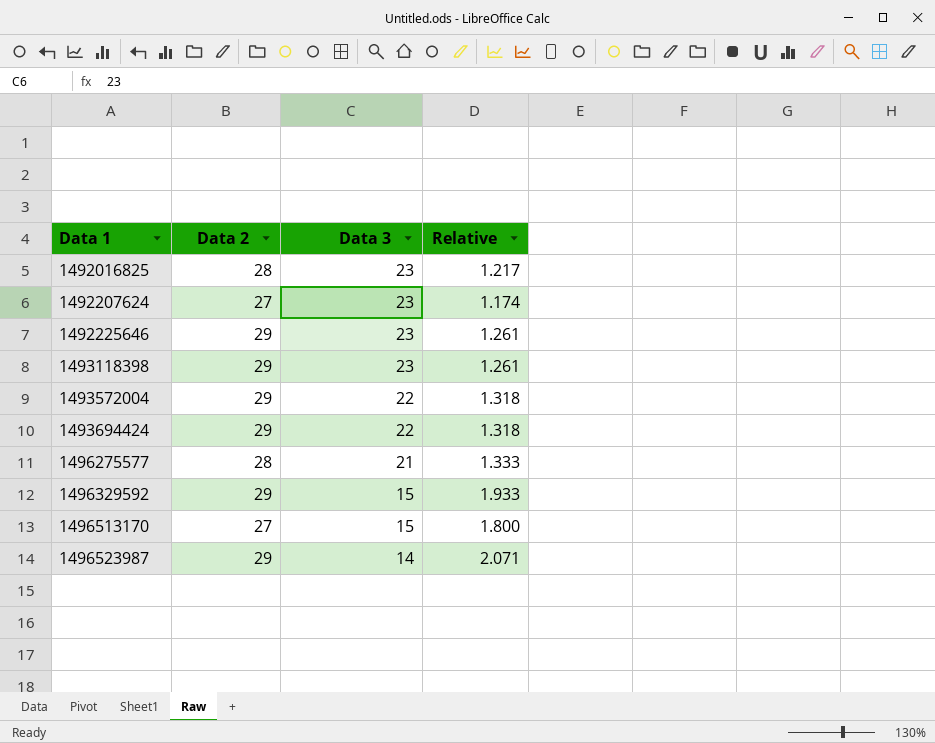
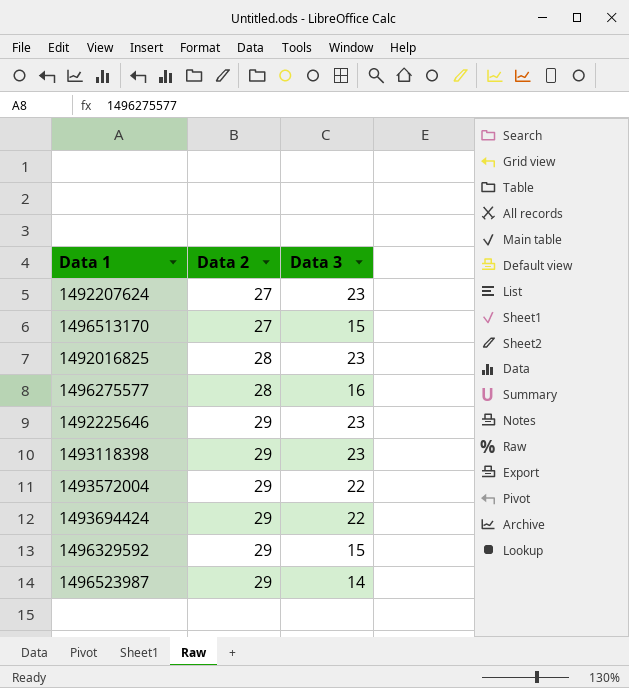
row order: Data 1 ascending -> Data 2 ascending
column Relative | formula: [Data 2] / [Data 3] -> none
1496275577 | Data 3: 21 -> 16

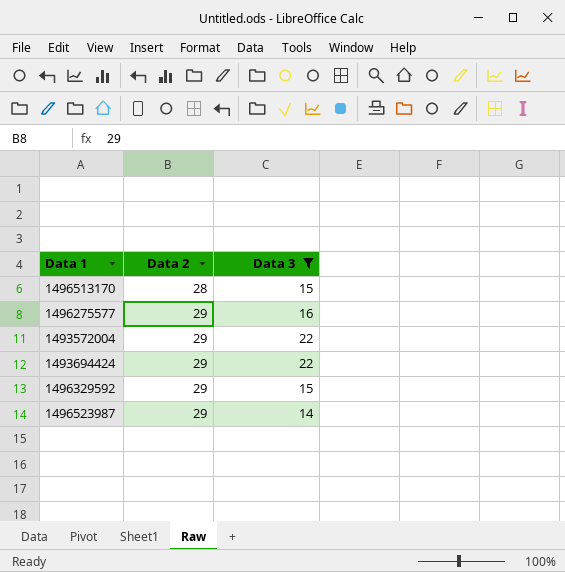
filter: none -> Data 3 != 23
1496513170 | Data 2: 27 -> 28
1496275577 | Data 2: 28 -> 29

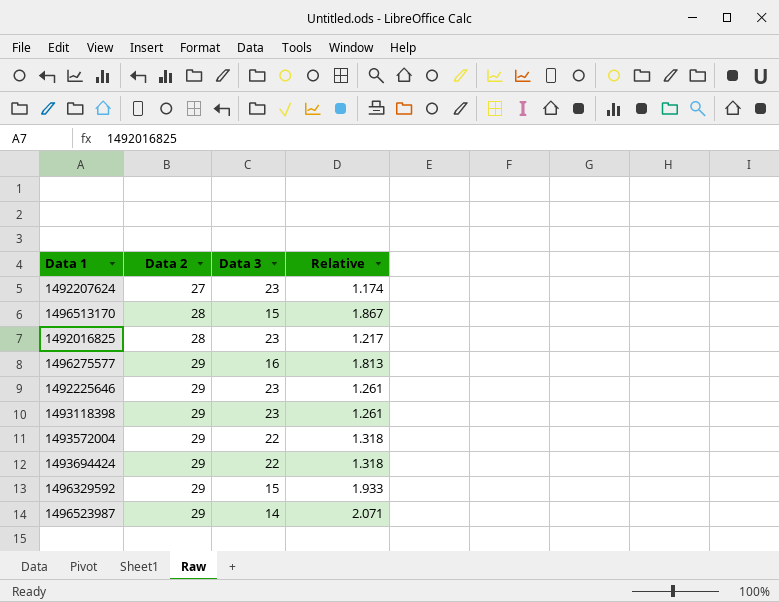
filter: Data 3 != 23 -> none
column Relative | formula: none -> [Data 2] / [Data 3]

